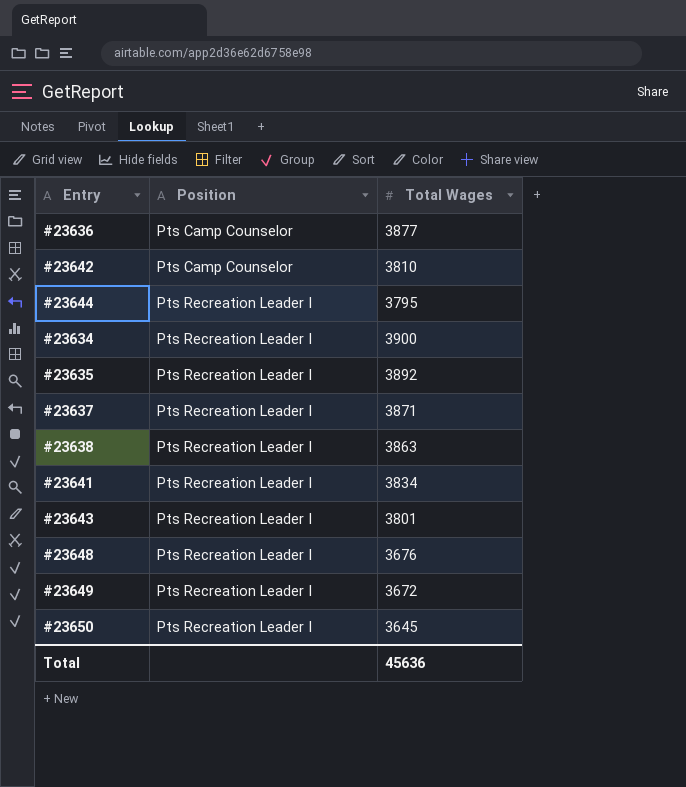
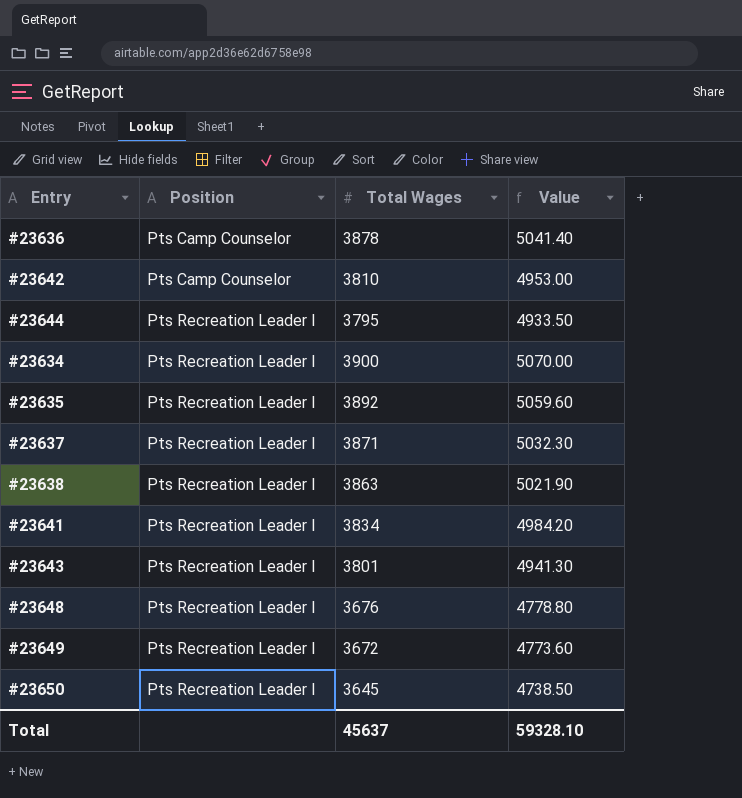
column Value | formula: none -> [Total Wages] * 1.3
#23636 | Total Wages: 3877 -> 3878
Total | Total Wages: 45636 -> 45637

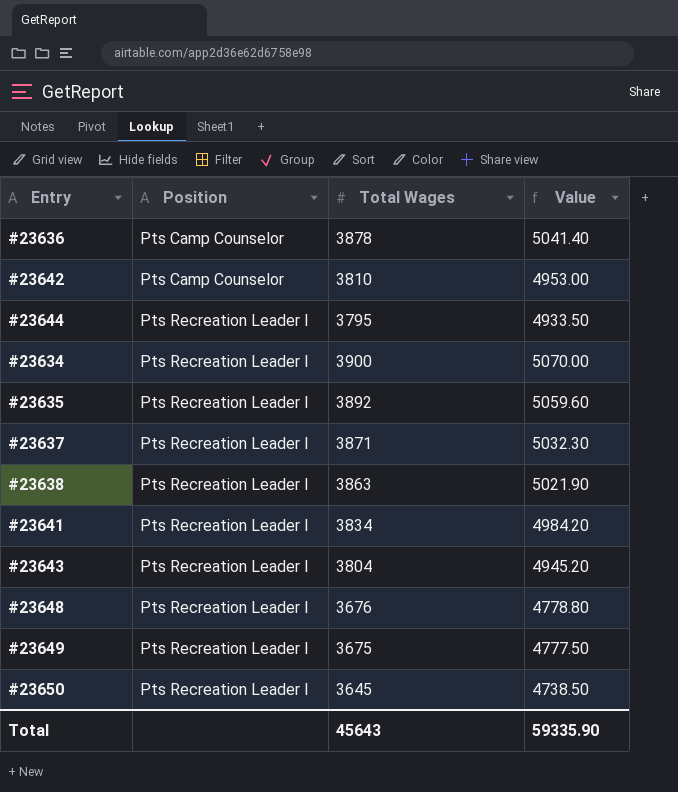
#23643 | Total Wages: 3801 -> 3804
#23643 | Value: 4941.30 -> 4945.20
#23649 | Total Wages: 3672 -> 3675
#23649 | Value: 4773.60 -> 4777.50
Total | Total Wages: 45637 -> 45643
Total | Value: 59328.10 -> 59335.90

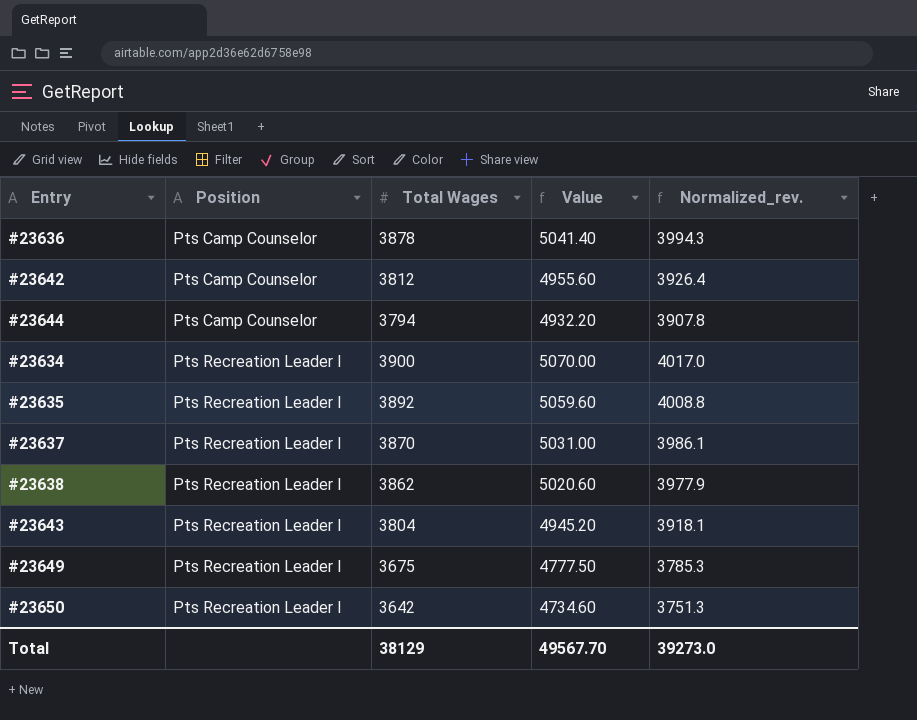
column Normalized_rev. | formula: none -> [Total Wages] * 1.03
row #23641: Pts Recreation Leader I | 3834 | 4984.20 -> none
row #23648: Pts Recreation Leader I | 3676 | 4778.80 -> none
#23642 | Total Wages: 3810 -> 3812
#23642 | Value: 4953.00 -> 4955.60
#23644 | Position: Pts Recreation Leader I -> Pts Camp Counselor
#23644 | Total Wages: 3795 -> 3794
#23644 | Value: 4933.50 -> 4932.20
#23637 | Total Wages: 3871 -> 3870
#23637 | Value: 5032.30 -> 5031.00
#23638 | Total Wages: 3863 -> 3862
#23638 | Value: 5021.90 -> 5020.60
#23650 | Total Wages: 3645 -> 3642
#23650 | Value: 4738.50 -> 4734.60
Total | Total Wages: 45643 -> 38129
Total | Value: 59335.90 -> 49567.70

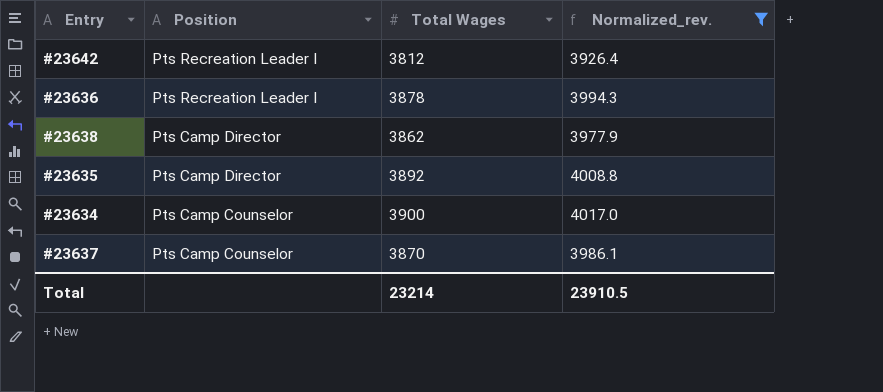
filter: none -> Normalized_rev. >= 3926.4
row order: Position ascending -> Position descending
column Value | formula: [Total Wages] * 1.3 -> none
#23642 | Position: Pts Camp Counselor -> Pts Recreation Leader I
#23636 | Position: Pts Camp Counselor -> Pts Recreation Leader I
#23638 | Position: Pts Recreation Leader I -> Pts Camp Director
#23635 | Position: Pts Recreation Leader I -> Pts Camp Director
#23634 | Position: Pts Recreation Leader I -> Pts Camp Counselor
#23637 | Position: Pts Recreation Leader I -> Pts Camp Counselor
Total | Total Wages: 38129 -> 23214
Total | Normalized_rev.: 39273.0 -> 23910.5

